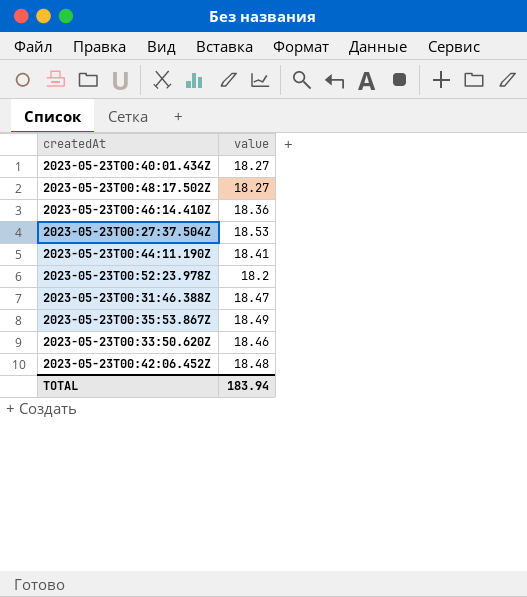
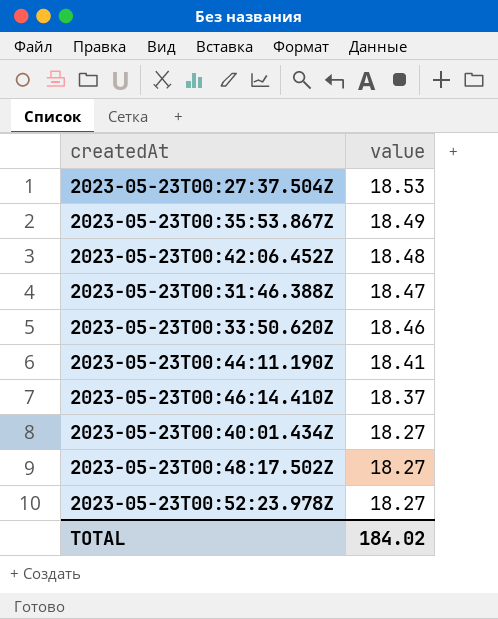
row order: none -> value descending
2023-05-23T00:46:14.410Z | value: 18.36 -> 18.37
2023-05-23T00:52:23.978Z | value: 18.2 -> 18.27
TOTAL | value: 183.94 -> 184.02

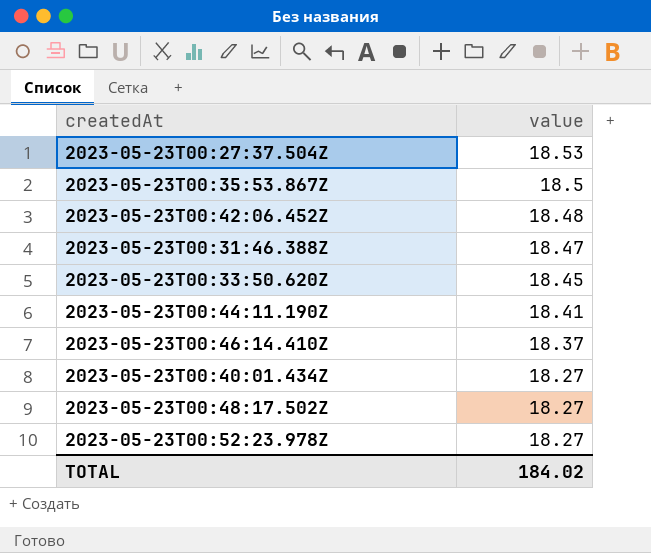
2023-05-23T00:35:53.867Z | value: 18.49 -> 18.5
2023-05-23T00:33:50.620Z | value: 18.46 -> 18.45

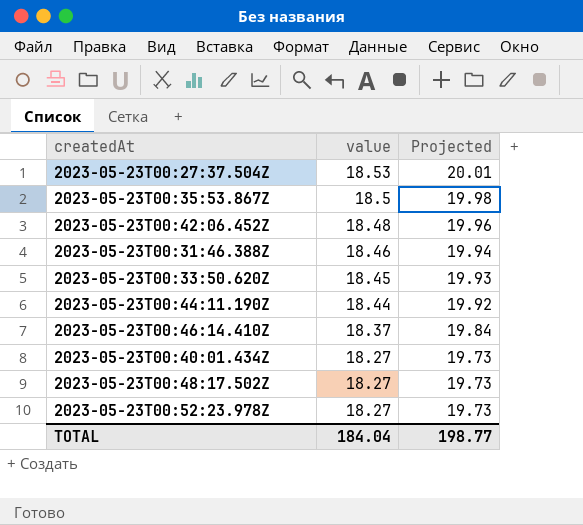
column Projected | formula: none -> [value] * 1.08
2023-05-23T00:31:46.388Z | value: 18.47 -> 18.46
2023-05-23T00:44:11.190Z | value: 18.41 -> 18.44
TOTAL | value: 184.02 -> 184.04

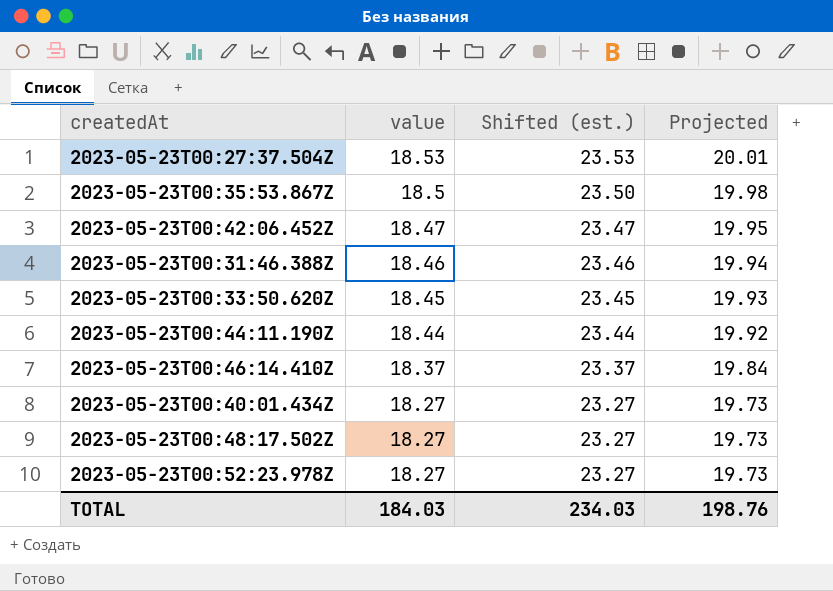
column Shifted (est.) | formula: none -> [value] + 5
2023-05-23T00:42:06.452Z | value: 18.48 -> 18.47
2023-05-23T00:42:06.452Z | Projected: 19.96 -> 19.95
TOTAL | value: 184.04 -> 184.03
TOTAL | Projected: 198.77 -> 198.76

